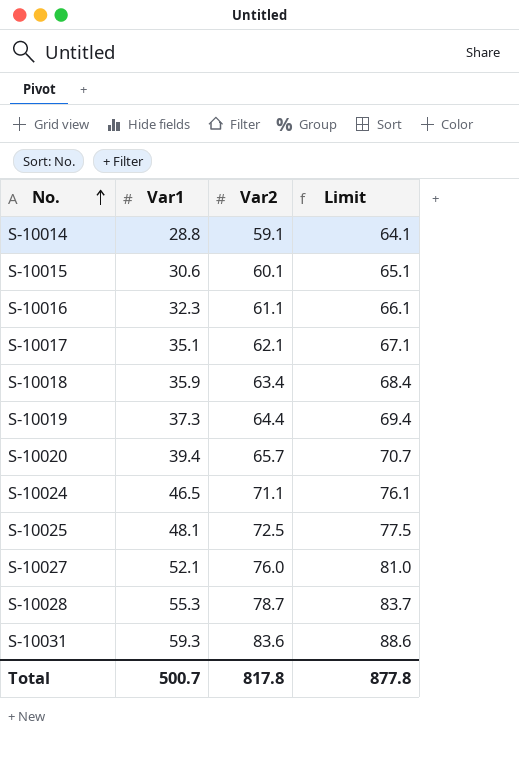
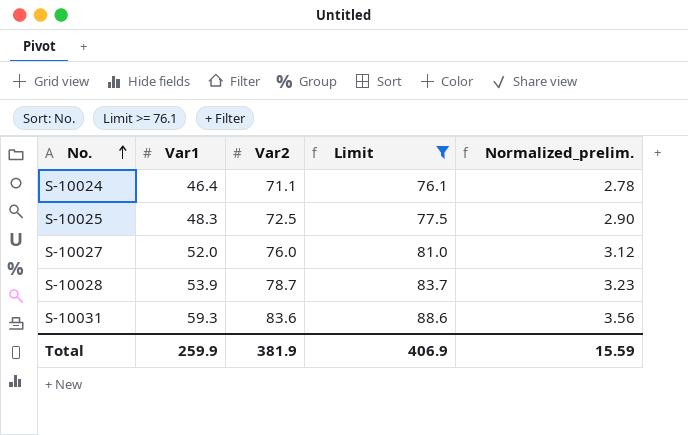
filter: none -> Limit >= 76.1
column Normalized_prelim. | formula: none -> [Var1] * 0.06
S-10024 | Var1: 46.5 -> 46.4
S-10025 | Var1: 48.1 -> 48.3
S-10027 | Var1: 52.1 -> 52.0
S-10028 | Var1: 55.3 -> 53.9
Total | Var1: 500.7 -> 259.9
Total | Var2: 817.8 -> 381.9
Total | Limit: 877.8 -> 406.9

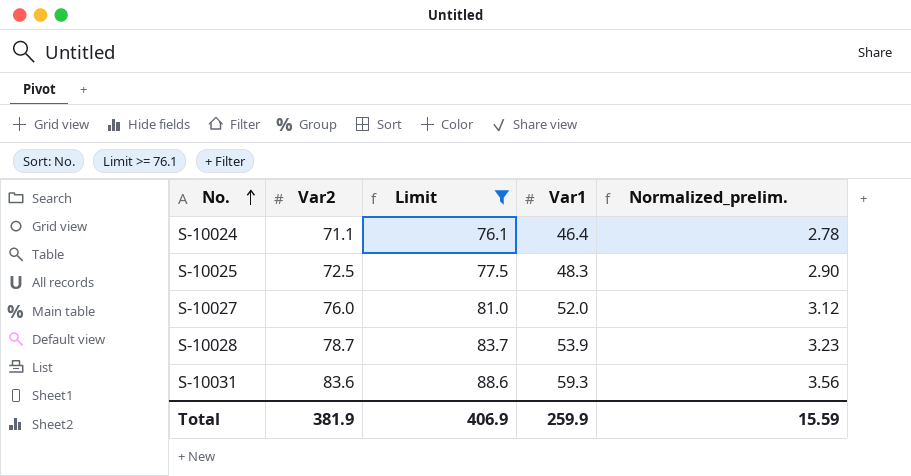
column Var1 | position: 2 -> 4

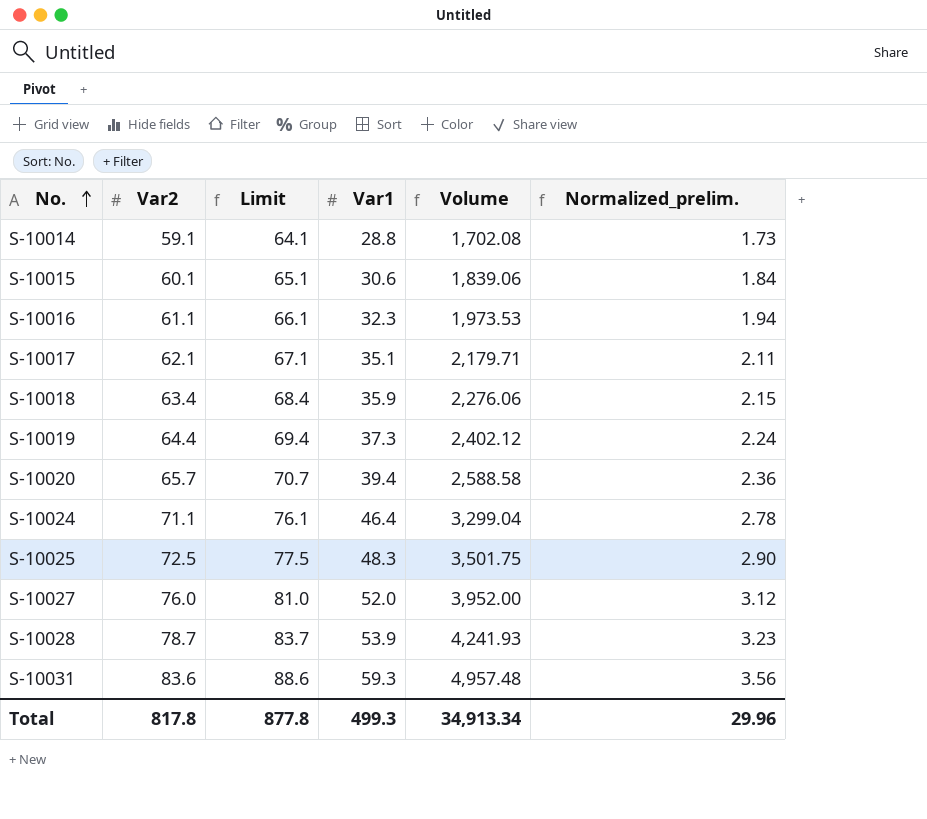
filter: Limit >= 76.1 -> none
column Volume | formula: none -> [Var2] * [Var1]
Total | Var2: 381.9 -> 817.8
Total | Limit: 406.9 -> 877.8
Total | Var1: 259.9 -> 499.3
Total | Normalized_prelim.: 15.59 -> 29.96

